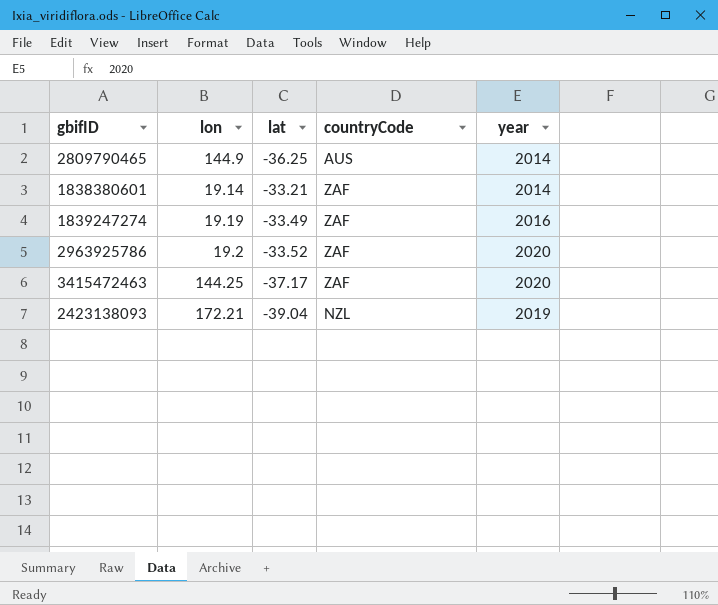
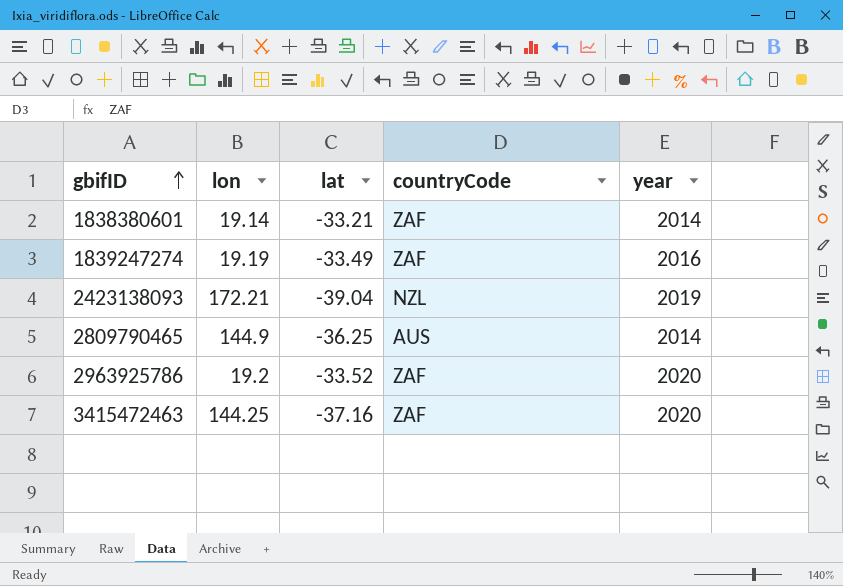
row order: none -> gbifID ascending
3415472463 | lat: -37.17 -> -37.16

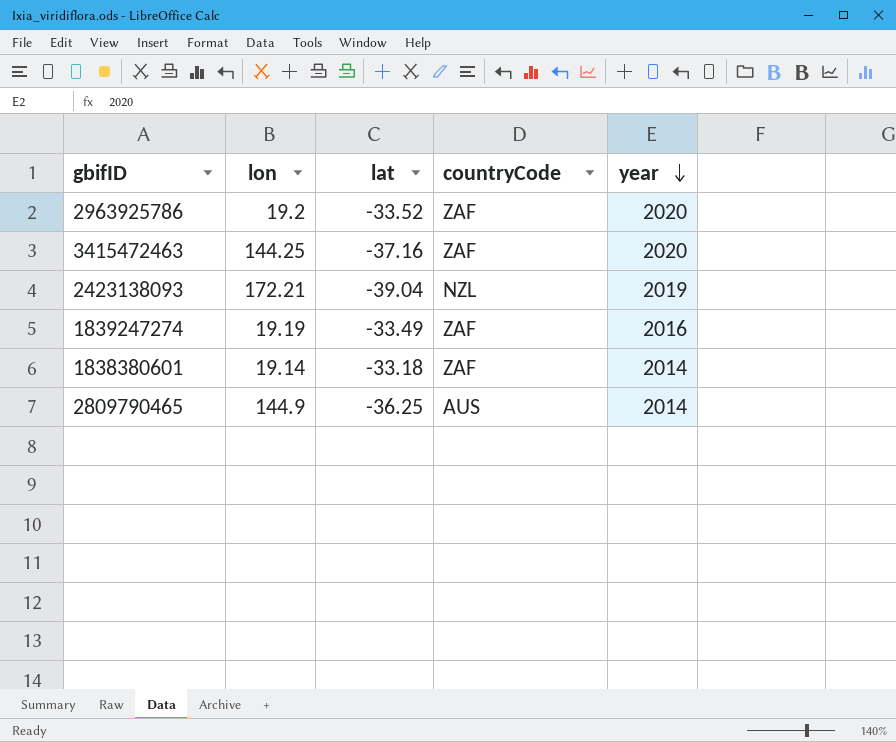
row order: gbifID ascending -> year descending
1838380601 | lat: -33.21 -> -33.18

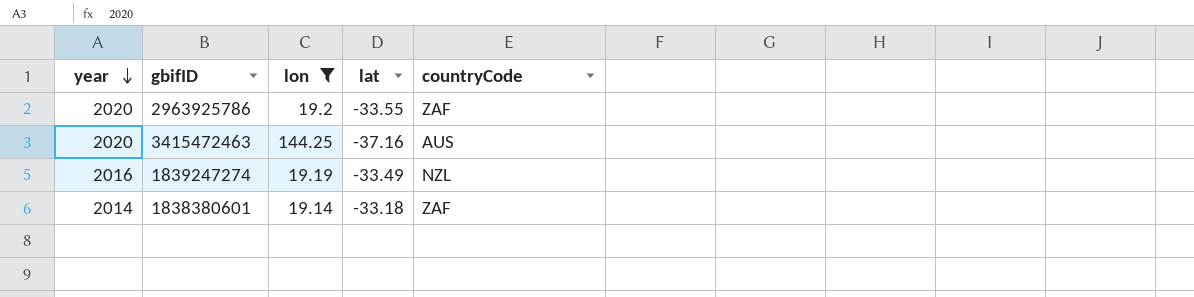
filter: none -> lon <= 144.25
column year | position: 5 -> 1
2963925786 | lat: -33.52 -> -33.55
3415472463 | countryCode: ZAF -> AUS
1839247274 | countryCode: ZAF -> NZL

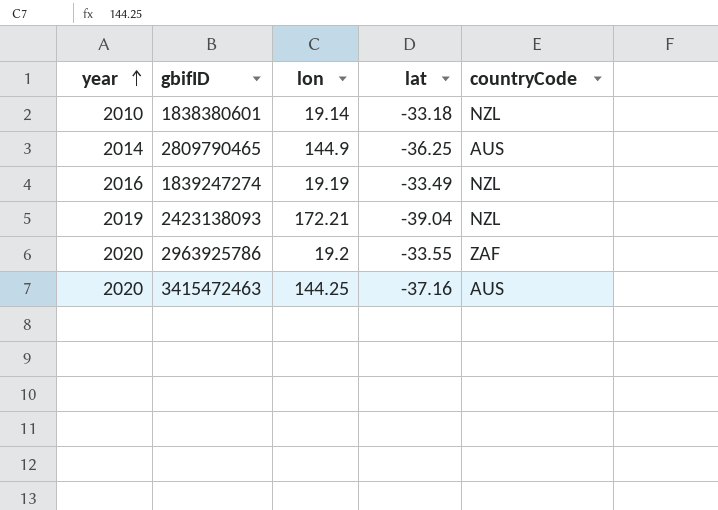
filter: lon <= 144.25 -> none
row order: year descending -> year ascending
1838380601 | year: 2014 -> 2010
1838380601 | countryCode: ZAF -> NZL

